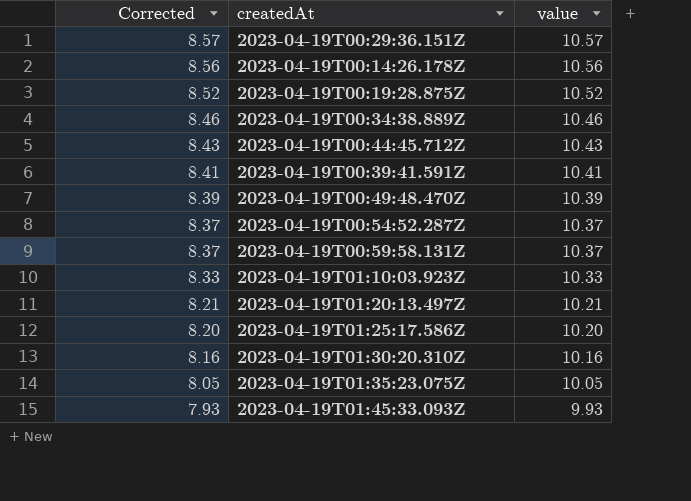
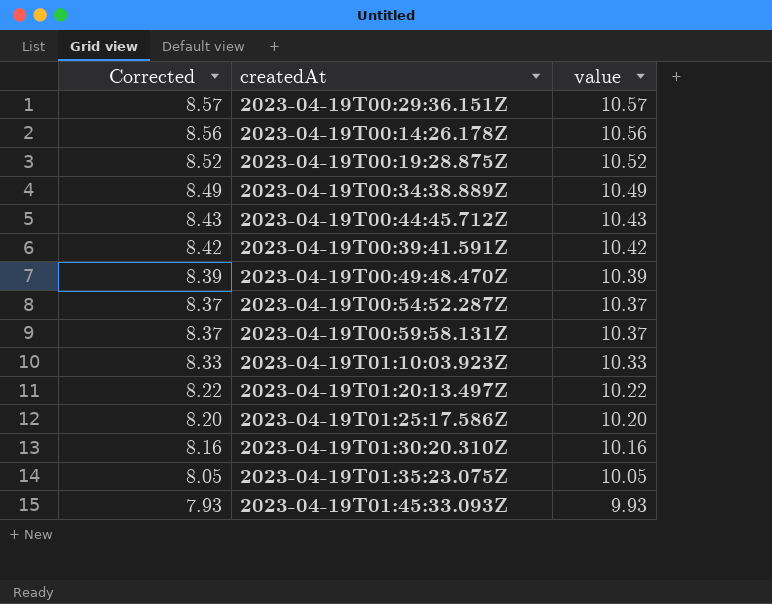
2023-04-19T00:34:38.889Z | Corrected: 8.46 -> 8.49
2023-04-19T00:34:38.889Z | value: 10.46 -> 10.49
2023-04-19T00:39:41.591Z | Corrected: 8.41 -> 8.42
2023-04-19T00:39:41.591Z | value: 10.41 -> 10.42
2023-04-19T01:20:13.497Z | Corrected: 8.21 -> 8.22
2023-04-19T01:20:13.497Z | value: 10.21 -> 10.22

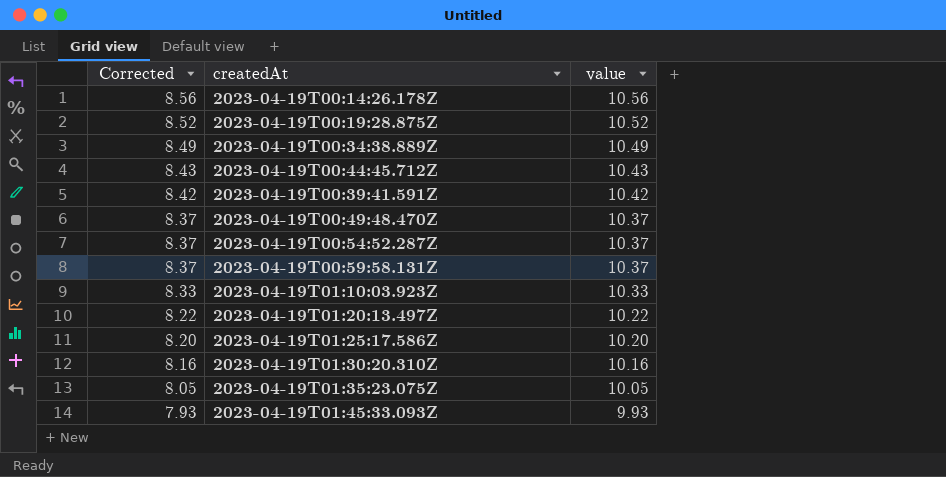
row 2023-04-19T00:29:36.151Z: 8.57 | 10.57 -> none
2023-04-19T00:49:48.470Z | Corrected: 8.39 -> 8.37
2023-04-19T00:49:48.470Z | value: 10.39 -> 10.37

